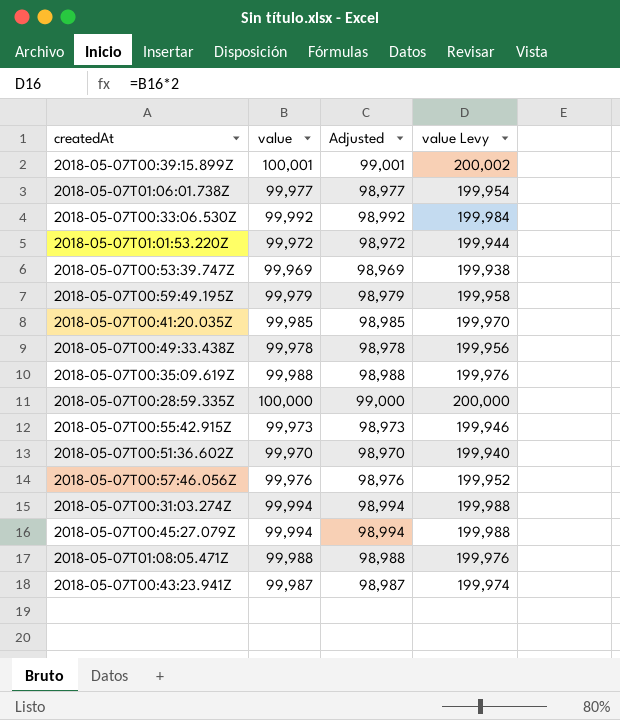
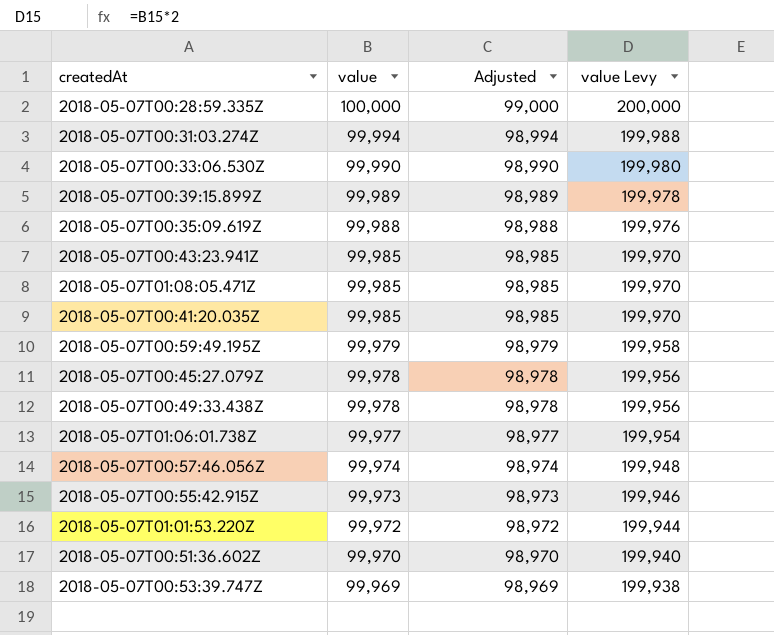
row order: none -> value descending
2018-05-07T00:33:06.530Z | value: 99,992 -> 99,990
2018-05-07T00:33:06.530Z | Adjusted: 98,992 -> 98,990
2018-05-07T00:33:06.530Z | value Levy: 199,984 -> 199,980
2018-05-07T00:39:15.899Z | value: 100,001 -> 99,989
2018-05-07T00:39:15.899Z | Adjusted: 99,001 -> 98,989
2018-05-07T00:39:15.899Z | value Levy: 200,002 -> 199,978
2018-05-07T00:43:23.941Z | value: 99,987 -> 99,985
2018-05-07T00:43:23.941Z | Adjusted: 98,987 -> 98,985
2018-05-07T00:43:23.941Z | value Levy: 199,974 -> 199,970
2018-05-07T01:08:05.471Z | value: 99,988 -> 99,985
2018-05-07T01:08:05.471Z | Adjusted: 98,988 -> 98,985
2018-05-07T01:08:05.471Z | value Levy: 199,976 -> 199,970
2018-05-07T00:45:27.079Z | value: 99,994 -> 99,978
2018-05-07T00:45:27.079Z | Adjusted: 98,994 -> 98,978
2018-05-07T00:45:27.079Z | value Levy: 199,988 -> 199,956
2018-05-07T00:57:46.056Z | value: 99,976 -> 99,974
2018-05-07T00:57:46.056Z | Adjusted: 98,976 -> 98,974
2018-05-07T00:57:46.056Z | value Levy: 199,952 -> 199,948

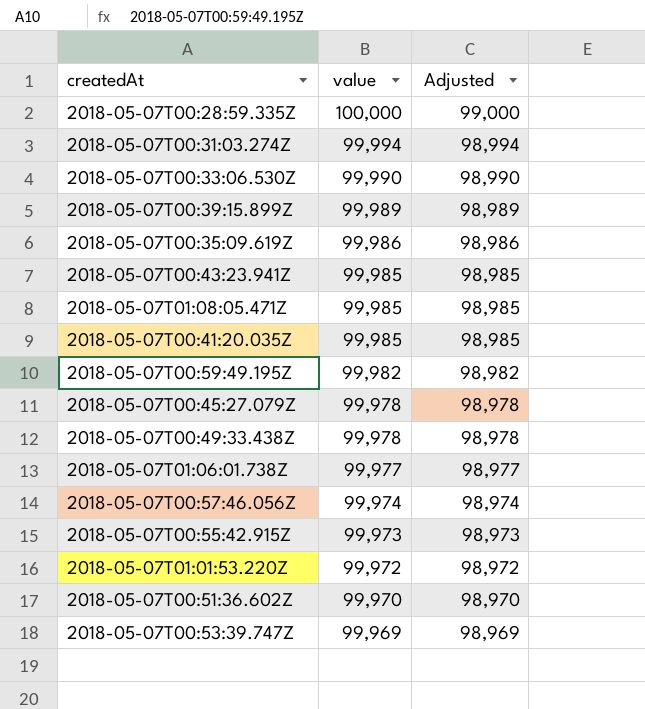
column value Levy | formula: [value] * 2 -> none
2018-05-07T00:35:09.619Z | value: 99,988 -> 99,986
2018-05-07T00:35:09.619Z | Adjusted: 98,988 -> 98,986
2018-05-07T00:59:49.195Z | value: 99,979 -> 99,982
2018-05-07T00:59:49.195Z | Adjusted: 98,979 -> 98,982

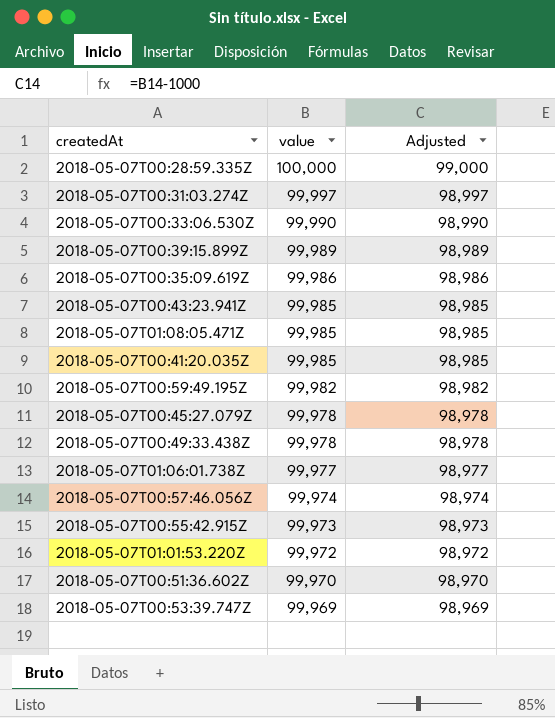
2018-05-07T00:31:03.274Z | value: 99,994 -> 99,997
2018-05-07T00:31:03.274Z | Adjusted: 98,994 -> 98,997

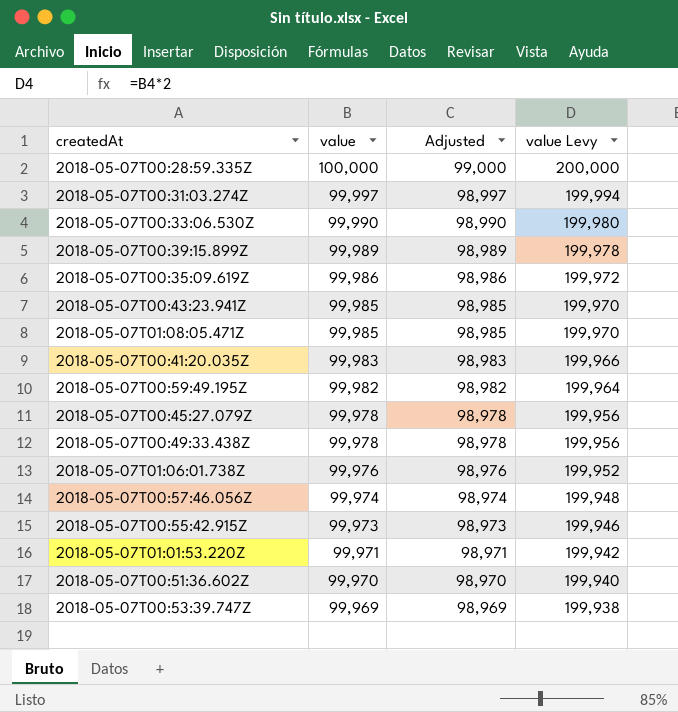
column value Levy | formula: none -> [value] * 2
2018-05-07T00:41:20.035Z | value: 99,985 -> 99,983
2018-05-07T00:41:20.035Z | Adjusted: 98,985 -> 98,983
2018-05-07T01:06:01.738Z | value: 99,977 -> 99,976
2018-05-07T01:06:01.738Z | Adjusted: 98,977 -> 98,976
2018-05-07T01:01:53.220Z | value: 99,972 -> 99,971
2018-05-07T01:01:53.220Z | Adjusted: 98,972 -> 98,971

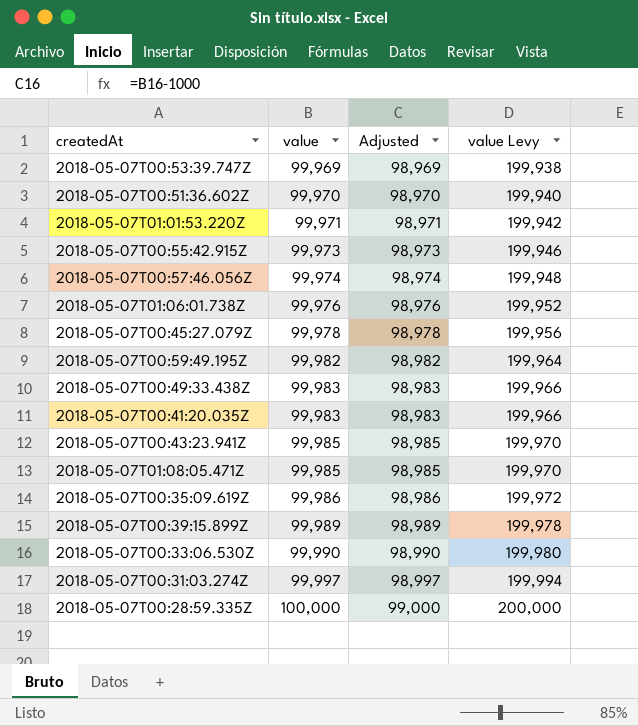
row order: value descending -> value ascending
2018-05-07T00:49:33.438Z | value: 99,978 -> 99,983
2018-05-07T00:49:33.438Z | Adjusted: 98,978 -> 98,983
2018-05-07T00:49:33.438Z | value Levy: 199,956 -> 199,966

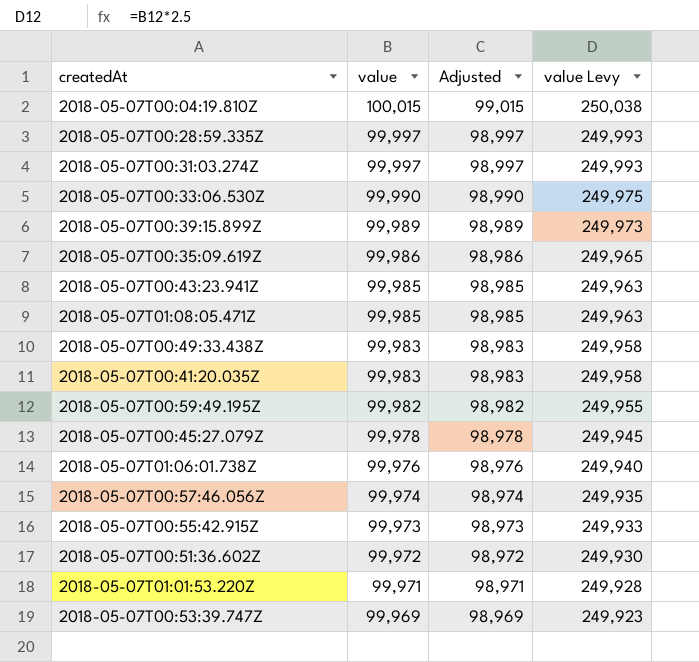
row order: value ascending -> value descending
column value Levy | formula: [value] * 2 -> [value] * 2.5
row 2018-05-07T00:04:19.810Z: none -> 100,015 | 99,015 | 250,038
2018-05-07T00:28:59.335Z | value: 100,000 -> 99,997
2018-05-07T00:28:59.335Z | Adjusted: 99,000 -> 98,997
2018-05-07T00:51:36.602Z | value: 99,970 -> 99,972
2018-05-07T00:51:36.602Z | Adjusted: 98,970 -> 98,972

